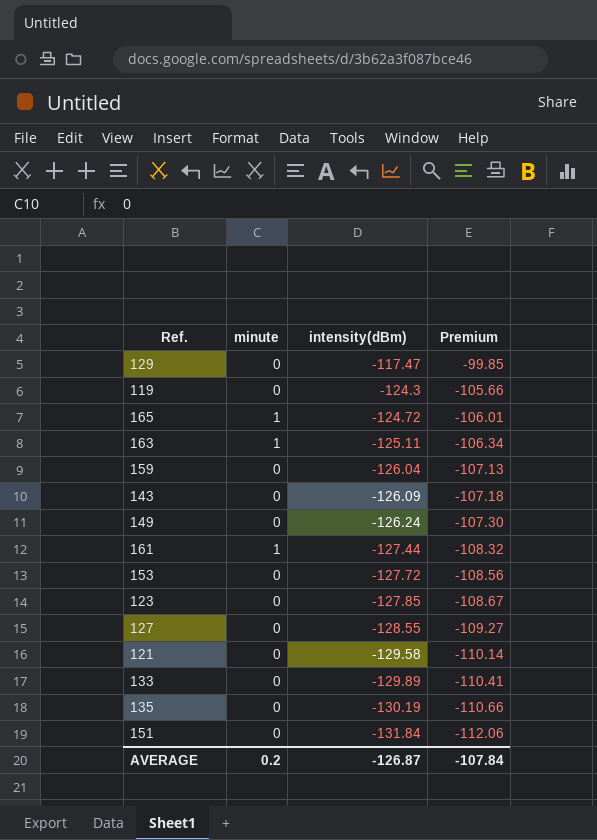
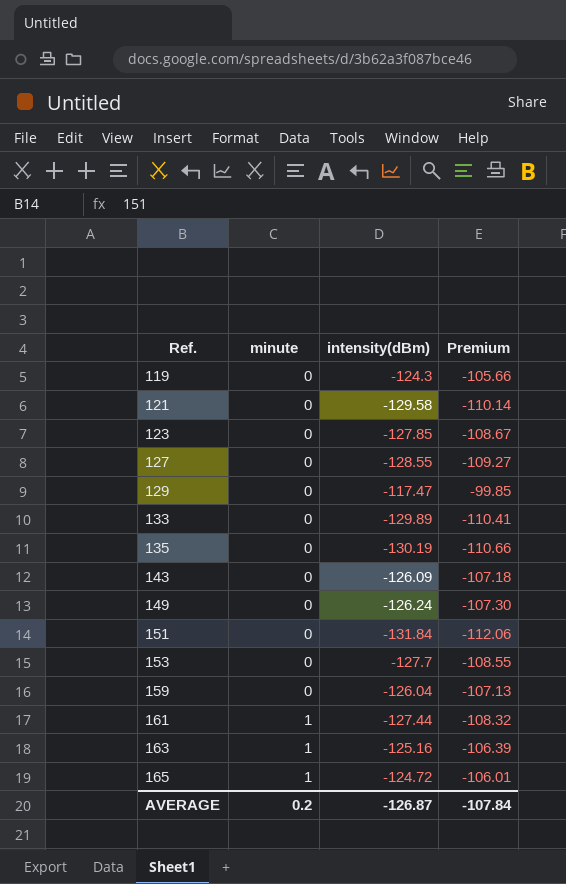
row order: intensity(dBm) descending -> Ref. ascending
153 | intensity(dBm): -127.72 -> -127.7
153 | Premium: -108.56 -> -108.55
163 | intensity(dBm): -125.11 -> -125.16
163 | Premium: -106.34 -> -106.39

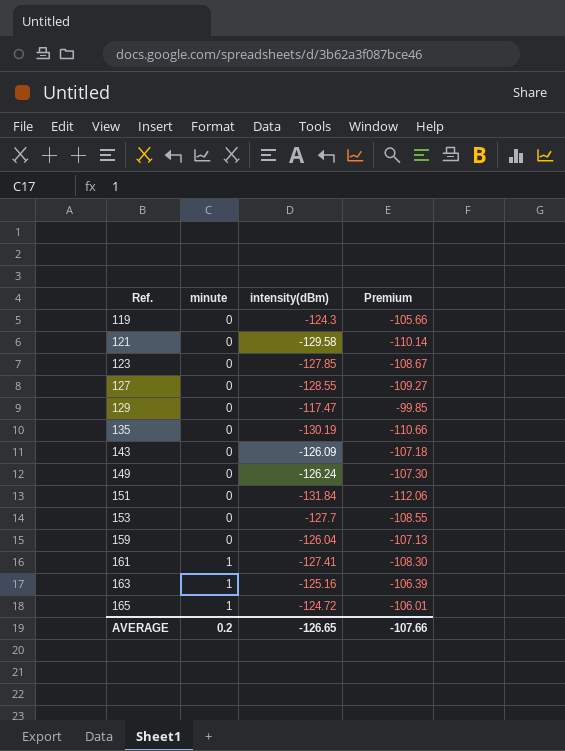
row 133: 0 | -129.89 | -110.41 -> none
161 | intensity(dBm): -127.44 -> -127.41
161 | Premium: -108.32 -> -108.30
AVERAGE | intensity(dBm): -126.87 -> -126.65
AVERAGE | Premium: -107.84 -> -107.66

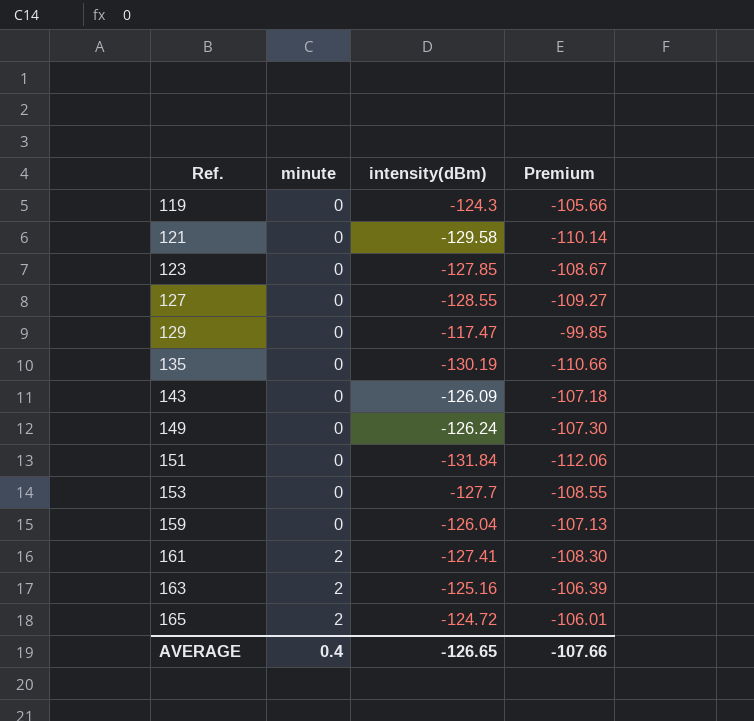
161 | minute: 1 -> 2
163 | minute: 1 -> 2
165 | minute: 1 -> 2
AVERAGE | minute: 0.2 -> 0.4

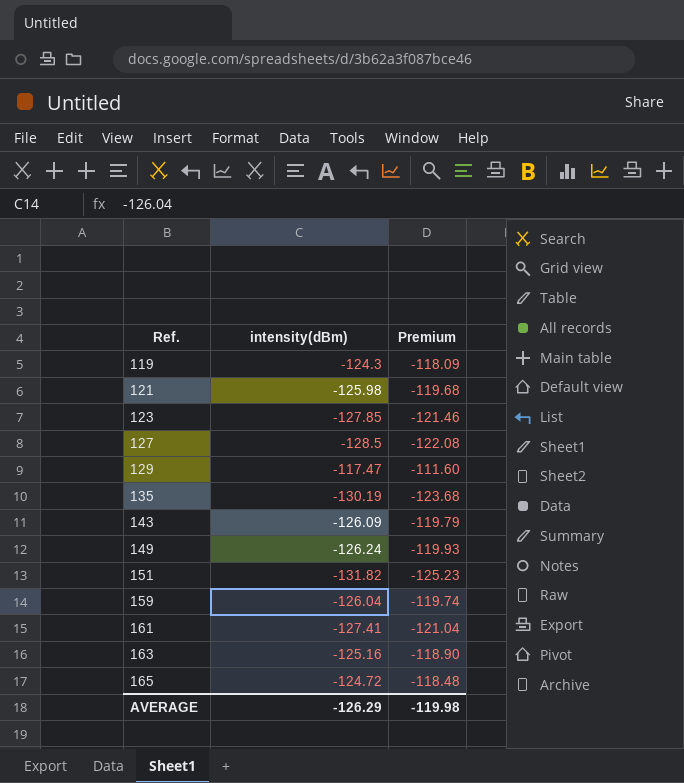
column minute | position: 2 -> none
column Premium | formula: [intensity(dBm)] * 0.85 -> [intensity(dBm)] * 0.95
row 153: 0 | -127.7 | -108.55 -> none
121 | intensity(dBm): -129.58 -> -125.98
127 | intensity(dBm): -128.55 -> -128.5
151 | intensity(dBm): -131.84 -> -131.82
AVERAGE | intensity(dBm): -126.65 -> -126.29
AVERAGE | Premium: -107.66 -> -119.98

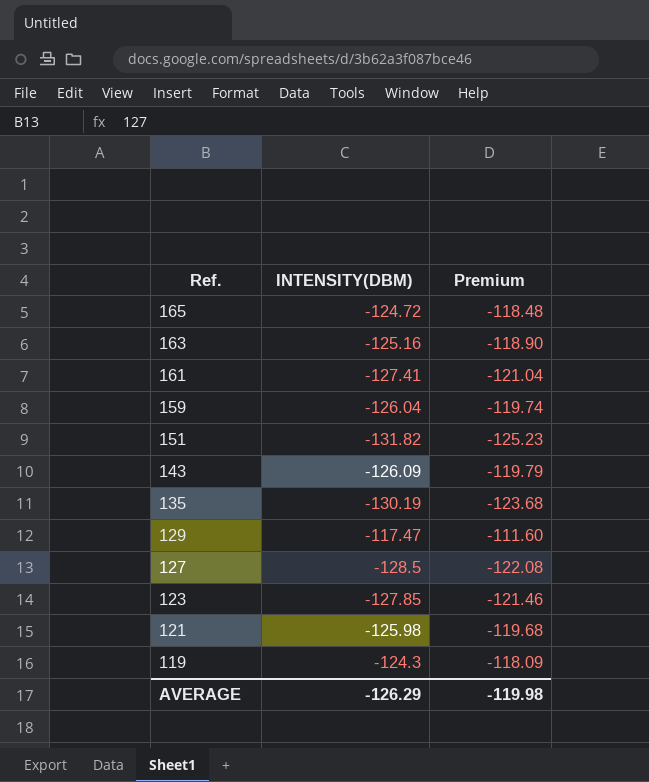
row order: Ref. ascending -> Ref. descending
column name: intensity(dBm) -> INTENSITY(DBM)
row 149: -126.24 | -119.93 -> none

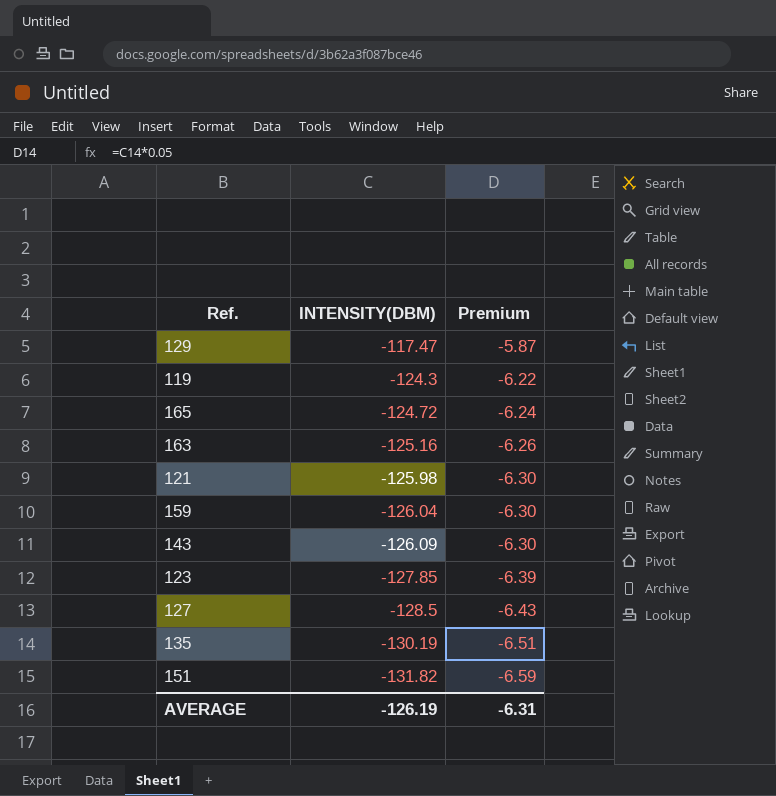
row order: Ref. descending -> INTENSITY(DBM) descending
column Premium | formula: [INTENSITY(DBM)] * 0.95 -> [INTENSITY(DBM)] * 0.05
row 161: -127.41 | -121.04 -> none
AVERAGE | INTENSITY(DBM): -126.29 -> -126.19
AVERAGE | Premium: -119.98 -> -6.31

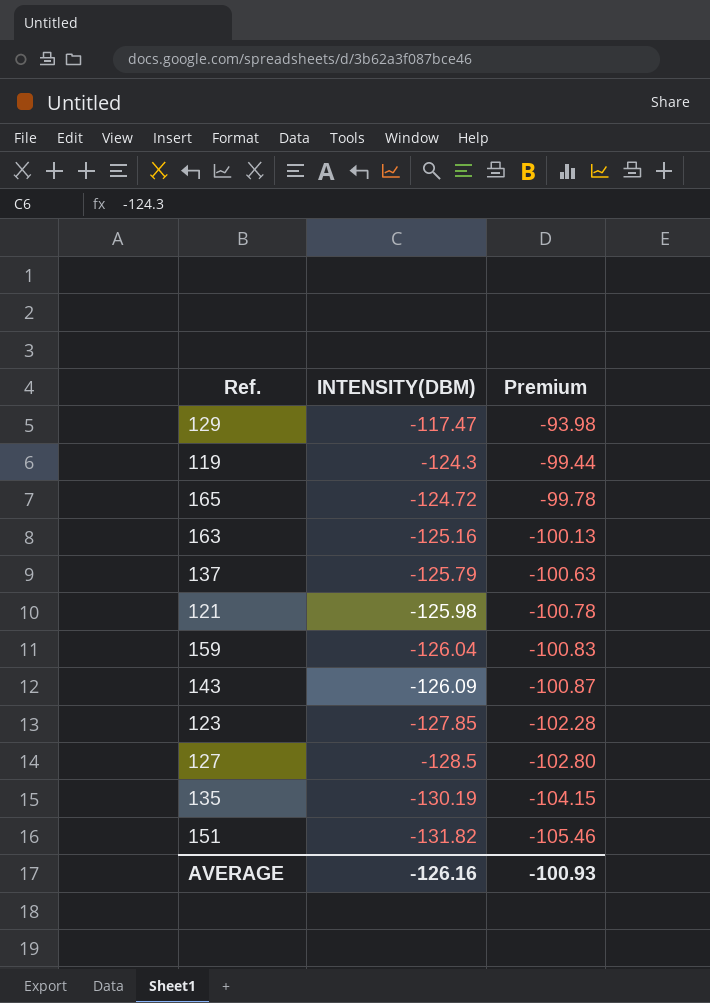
column Premium | formula: [INTENSITY(DBM)] * 0.05 -> [INTENSITY(DBM)] * 0.8
row 137: none -> -125.79 | -100.63
AVERAGE | INTENSITY(DBM): -126.19 -> -126.16
AVERAGE | Premium: -6.31 -> -100.93

